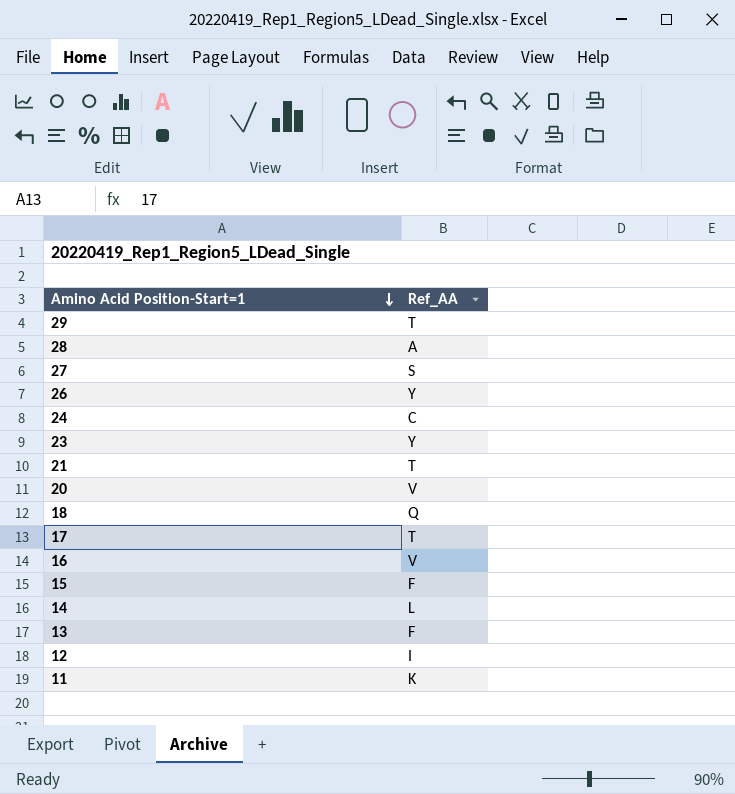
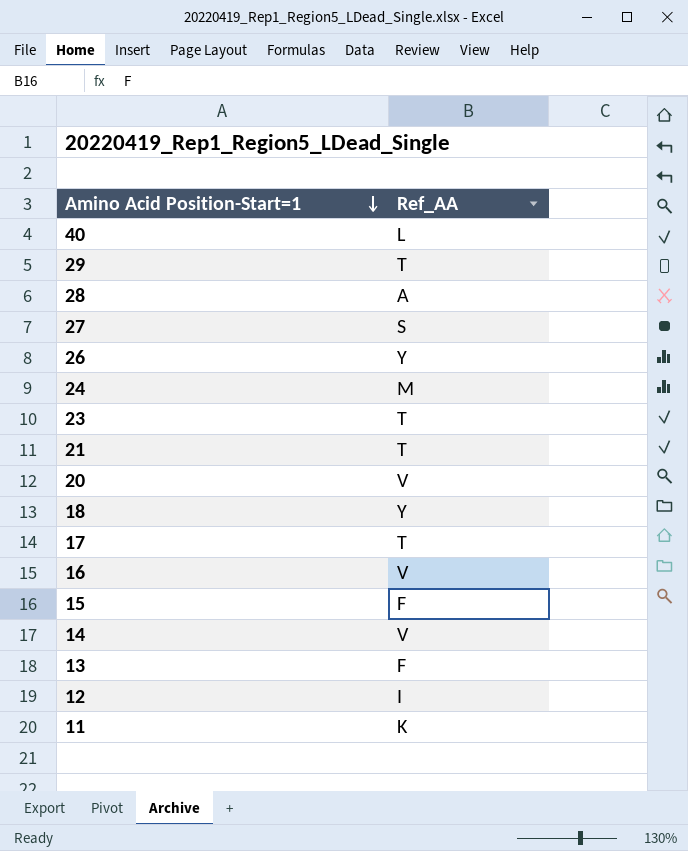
row 40: none -> L
24 | Ref_AA: C -> M
23 | Ref_AA: Y -> T
18 | Ref_AA: Q -> Y
14 | Ref_AA: L -> V

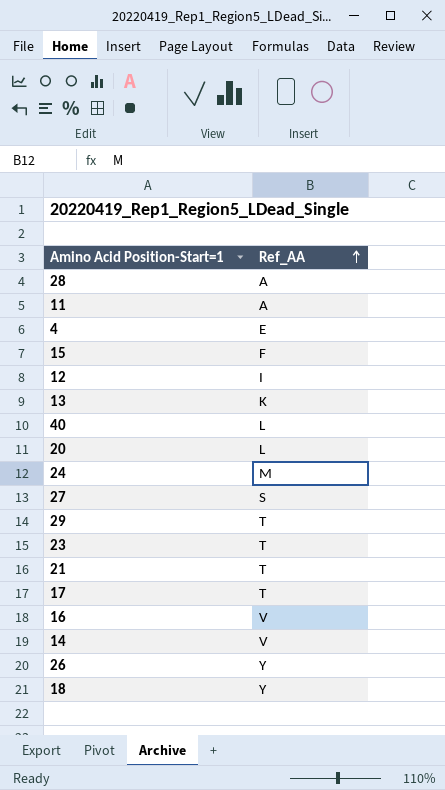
row order: Amino Acid Position-Start=1 descending -> Ref_AA ascending
11 | Ref_AA: K -> A
row 4: none -> E
13 | Ref_AA: F -> K
20 | Ref_AA: V -> L

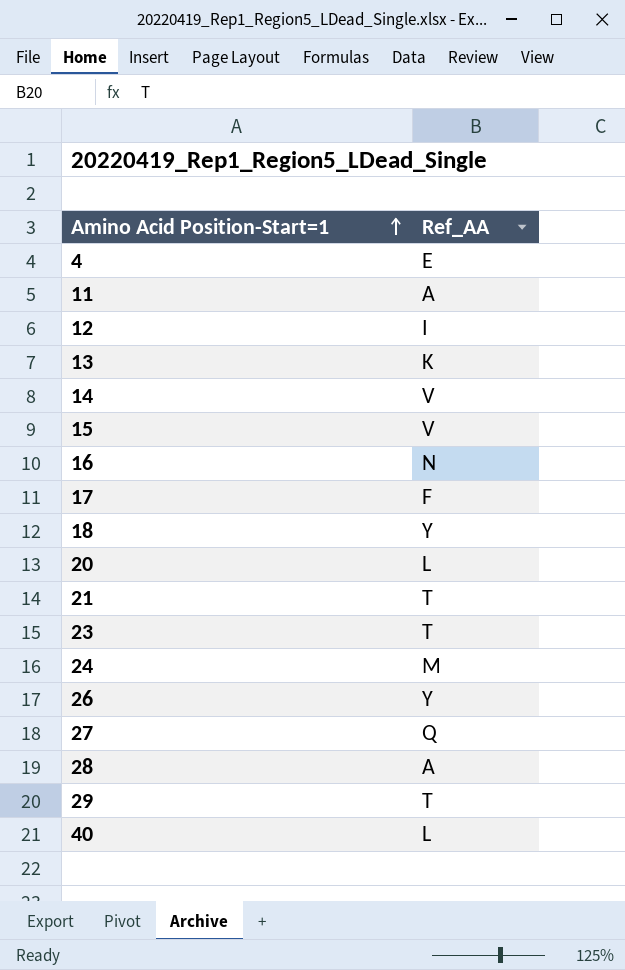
row order: Ref_AA ascending -> Amino Acid Position-Start=1 ascending
15 | Ref_AA: F -> V
16 | Ref_AA: V -> N
17 | Ref_AA: T -> F
27 | Ref_AA: S -> Q

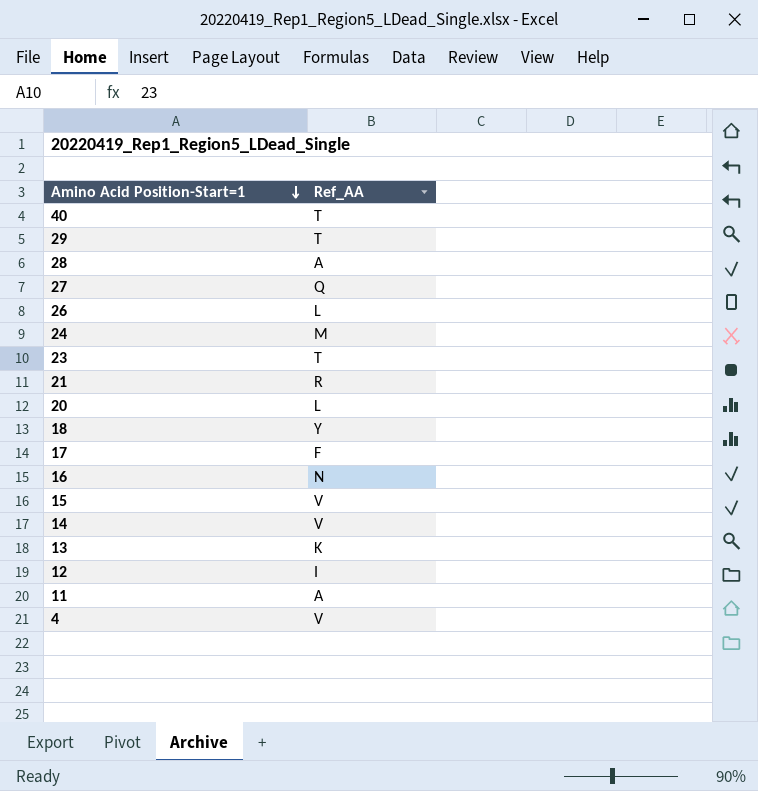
row order: Amino Acid Position-Start=1 ascending -> Amino Acid Position-Start=1 descending
40 | Ref_AA: L -> T
26 | Ref_AA: Y -> L
21 | Ref_AA: T -> R
4 | Ref_AA: E -> V

